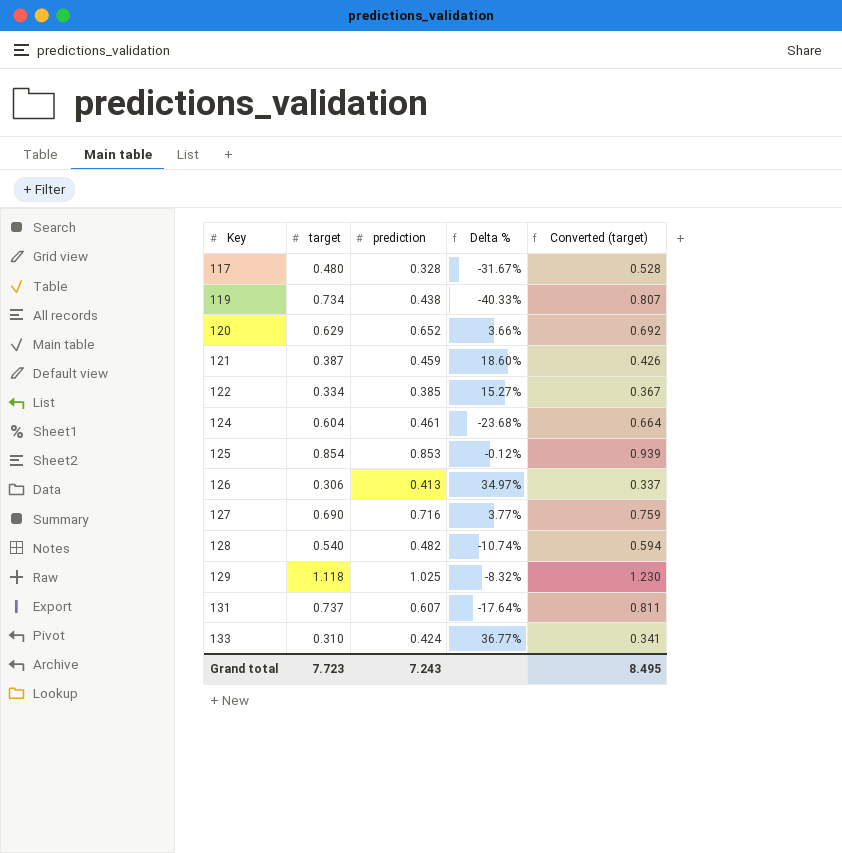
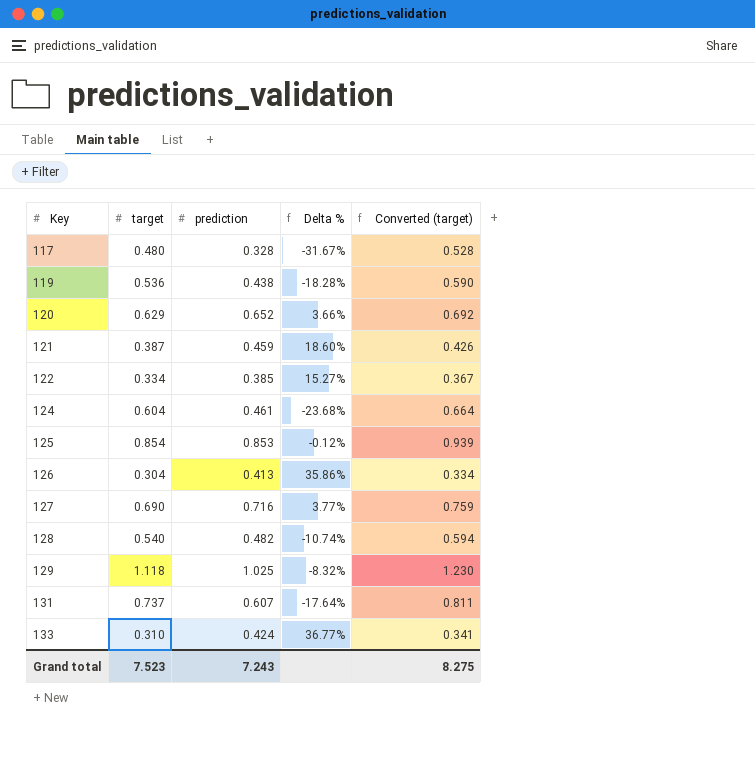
119 | target: 0.734 -> 0.536
119 | Delta %: -40.33% -> -18.28%
119 | Converted (target): 0.807 -> 0.590
126 | target: 0.306 -> 0.304
126 | Delta %: 34.97% -> 35.86%
126 | Converted (target): 0.337 -> 0.334
Grand total | target: 7.723 -> 7.523
Grand total | Converted (target): 8.495 -> 8.275

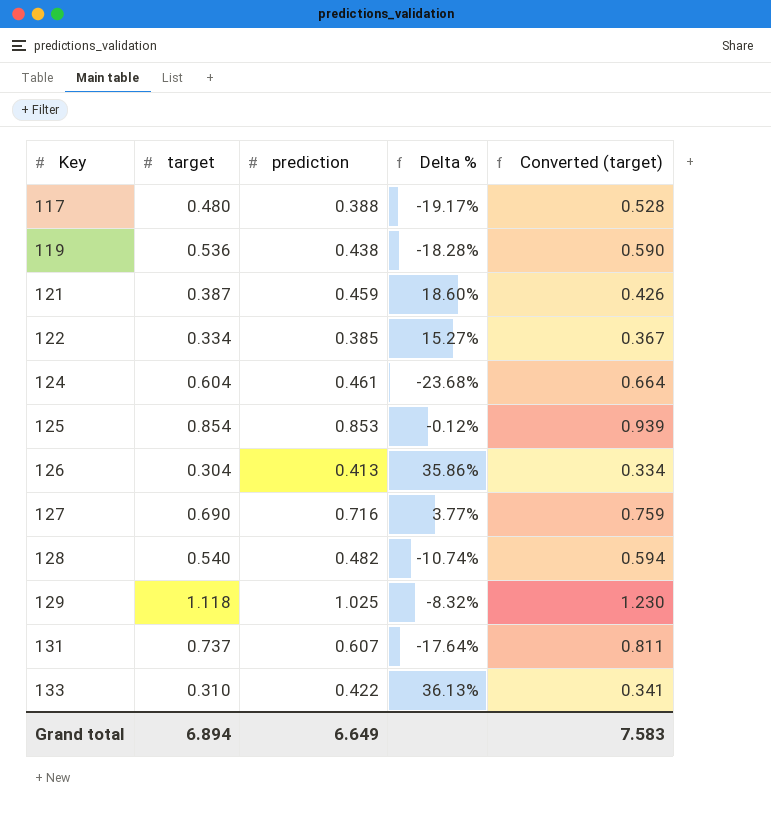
row 120: 0.629 | 0.652 | 3.66% | 0.692 -> none
117 | prediction: 0.328 -> 0.388
117 | Delta %: -31.67% -> -19.17%
133 | prediction: 0.424 -> 0.422
133 | Delta %: 36.77% -> 36.13%
Grand total | target: 7.523 -> 6.894
Grand total | prediction: 7.243 -> 6.649
Grand total | Converted (target): 8.275 -> 7.583

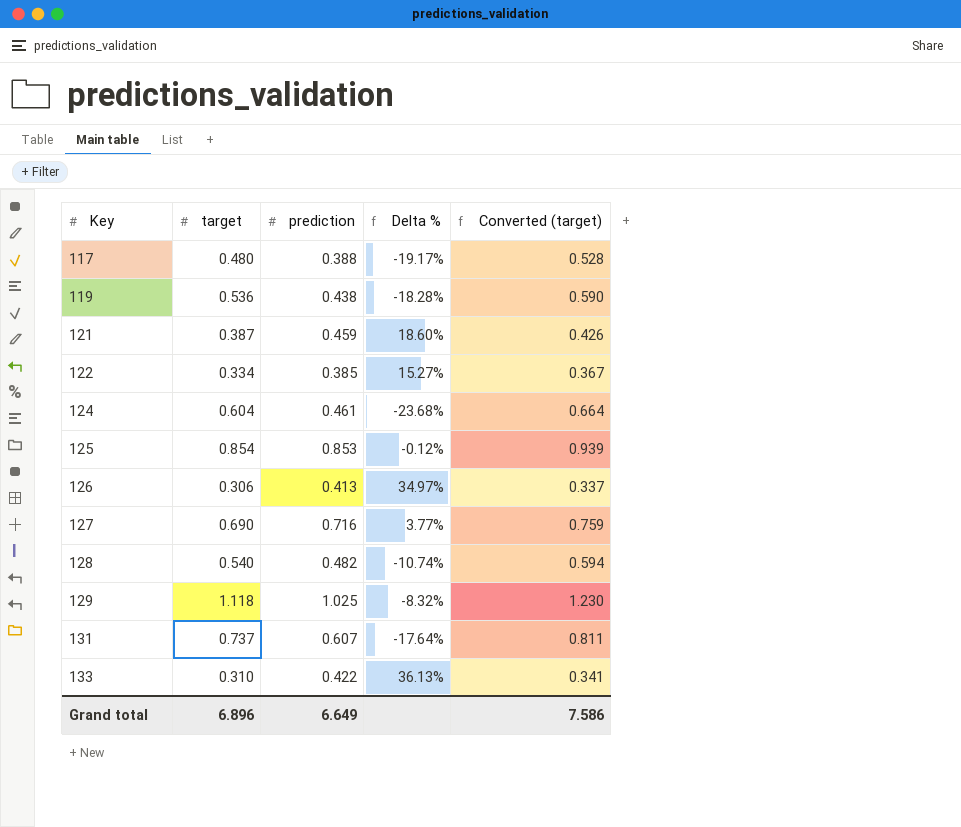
126 | target: 0.304 -> 0.306
126 | Delta %: 35.86% -> 34.97%
126 | Converted (target): 0.334 -> 0.337
Grand total | target: 6.894 -> 6.896
Grand total | Converted (target): 7.583 -> 7.586

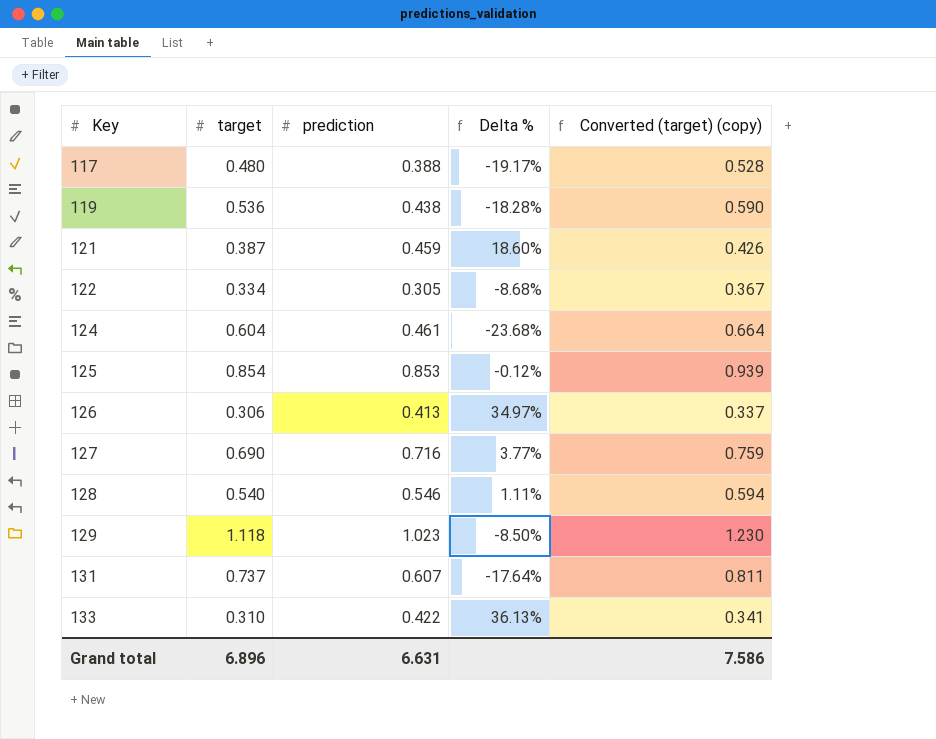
column name: Converted (target) -> Converted (target) (copy)
122 | prediction: 0.385 -> 0.305
122 | Delta %: 15.27% -> -8.68%
128 | prediction: 0.482 -> 0.546
128 | Delta %: -10.74% -> 1.11%
129 | prediction: 1.025 -> 1.023
129 | Delta %: -8.32% -> -8.50%
Grand total | prediction: 6.649 -> 6.631

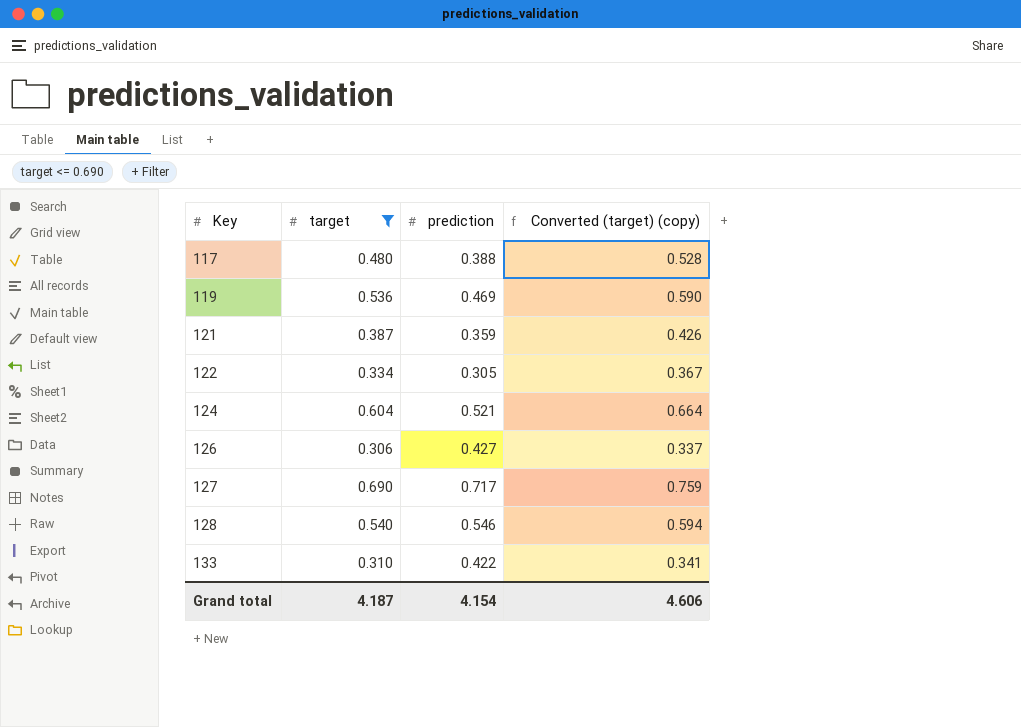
filter: none -> target <= 0.690
column Delta % | formula: ([prediction] - [target]) / [target] -> none
119 | prediction: 0.438 -> 0.469
121 | prediction: 0.459 -> 0.359
124 | prediction: 0.461 -> 0.521
126 | prediction: 0.413 -> 0.427
127 | prediction: 0.716 -> 0.717
Grand total | target: 6.896 -> 4.187
Grand total | prediction: 6.631 -> 4.154
Grand total | Converted (target) (copy): 7.586 -> 4.606

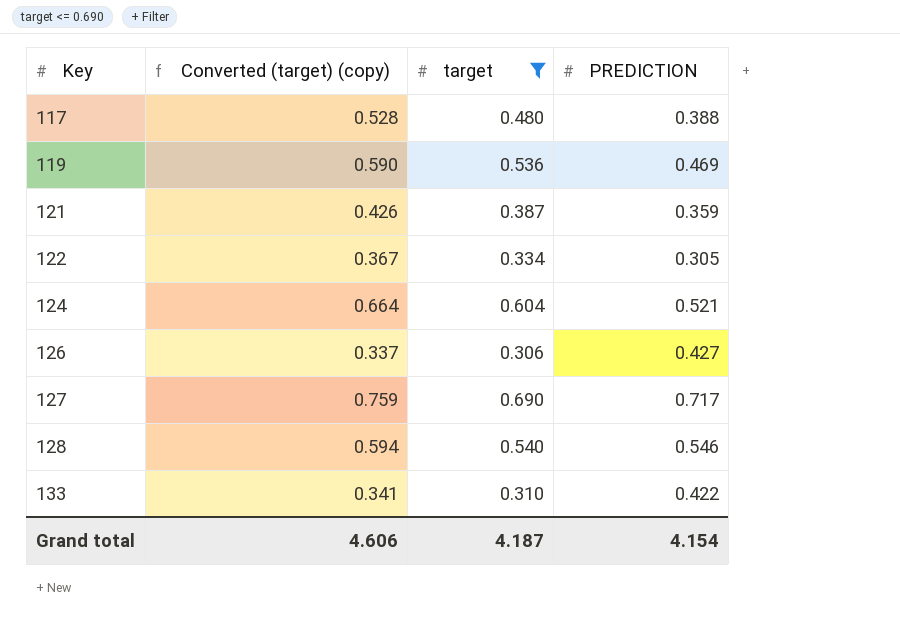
column Converted (target) (copy) | position: 4 -> 2
column name: prediction -> PREDICTION

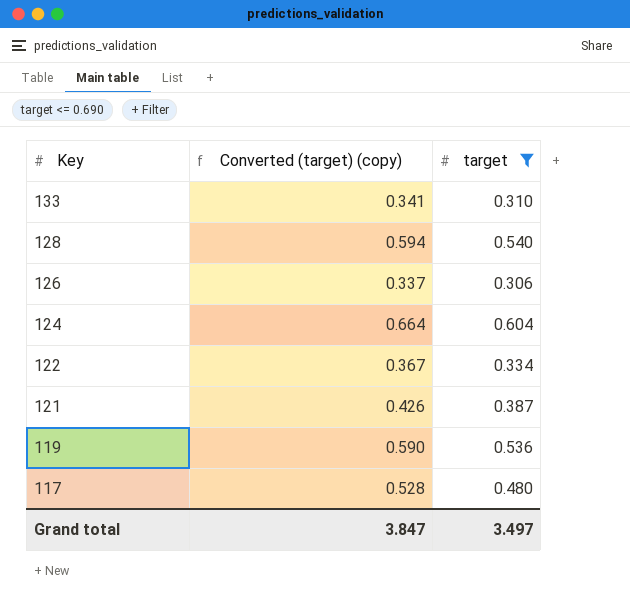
row order: Key ascending -> Key descending
column PREDICTION | position: 4 -> none
row 127: 0.759 | 0.690 | 0.717 -> none
Grand total | Converted (target) (copy): 4.606 -> 3.847
Grand total | target: 4.187 -> 3.497

